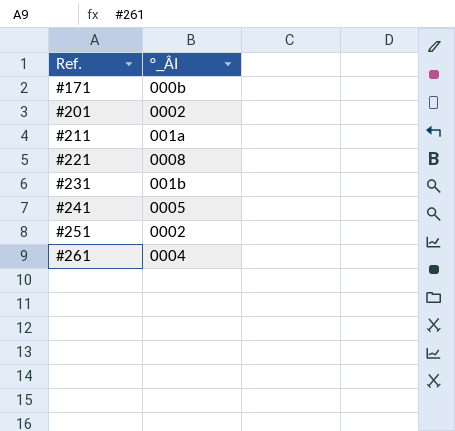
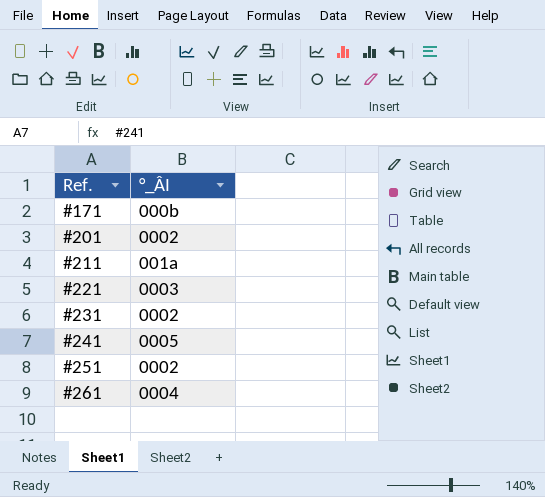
#221 | °_ÂI: 0008 -> 0003
#231 | °_ÂI: 001b -> 0002

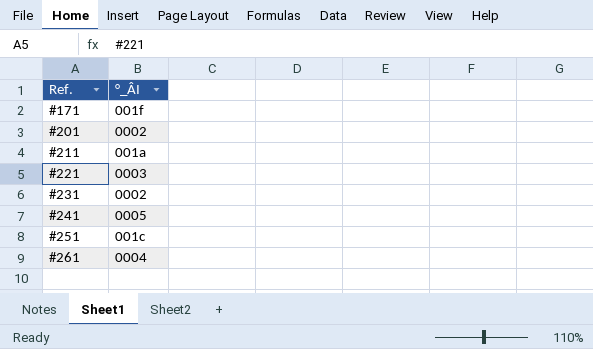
#171 | °_ÂI: 000b -> 001f
#251 | °_ÂI: 0002 -> 001c

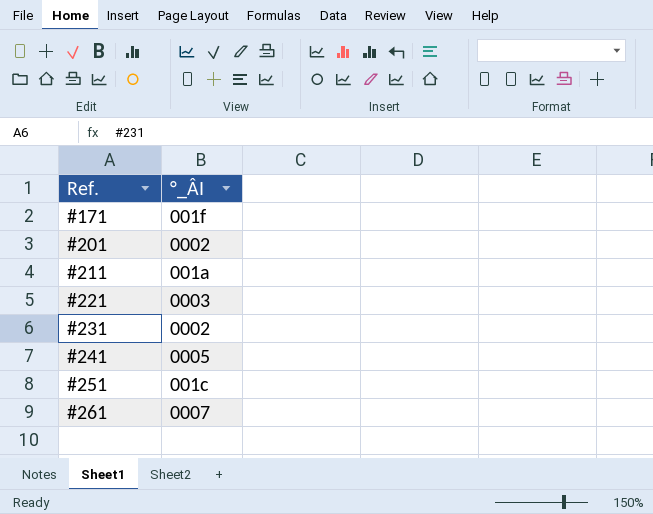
#261 | °_ÂI: 0004 -> 0007

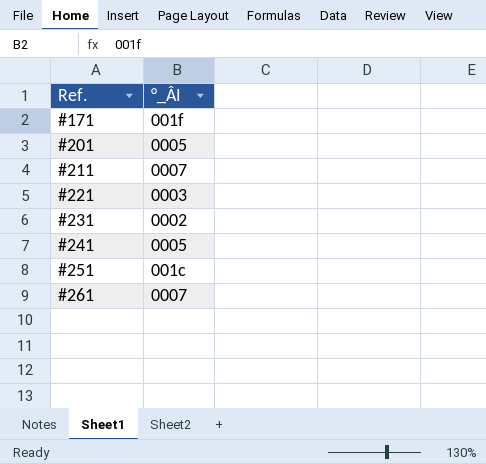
#201 | °_ÂI: 0002 -> 0005
#211 | °_ÂI: 001a -> 0007

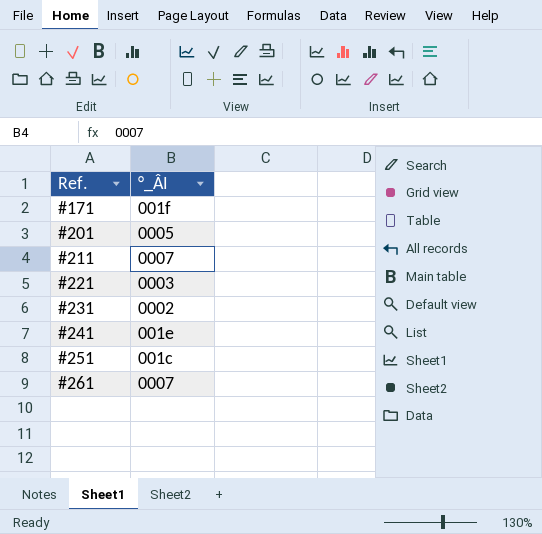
#241 | °_ÂI: 0005 -> 001e

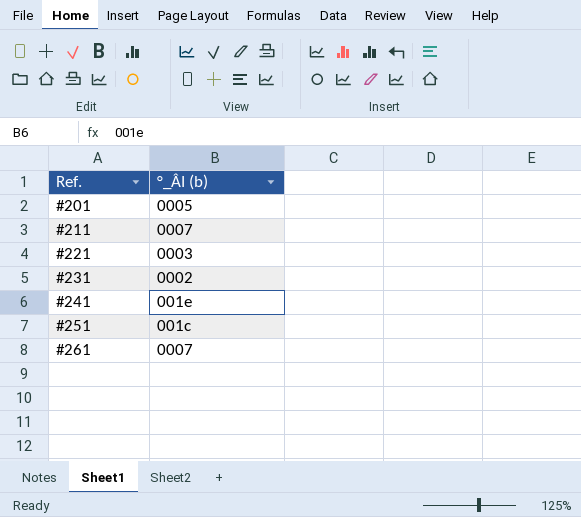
column name: °_ÂI -> °_ÂI (b)
row #171: 001f -> none

